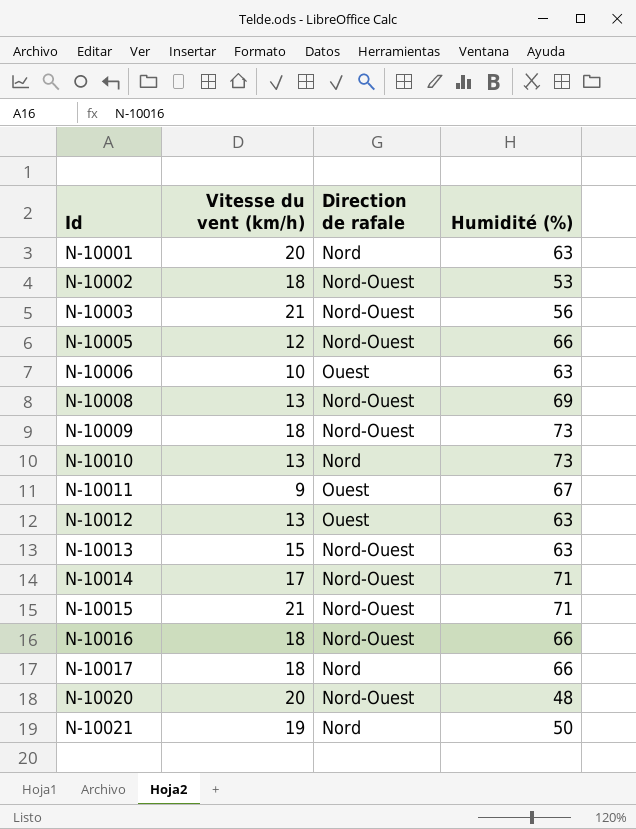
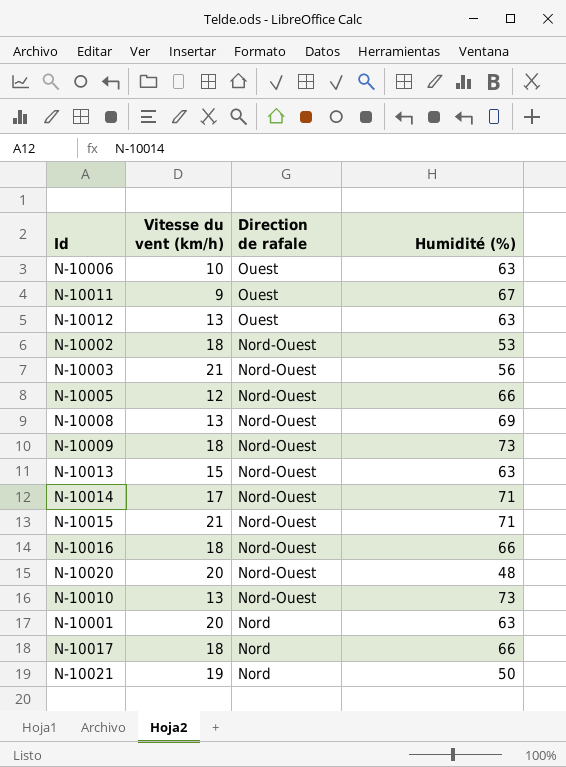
row order: Id ascending -> Direction de rafale descending
N-10010 | Direction de rafale: Nord -> Nord-Ouest

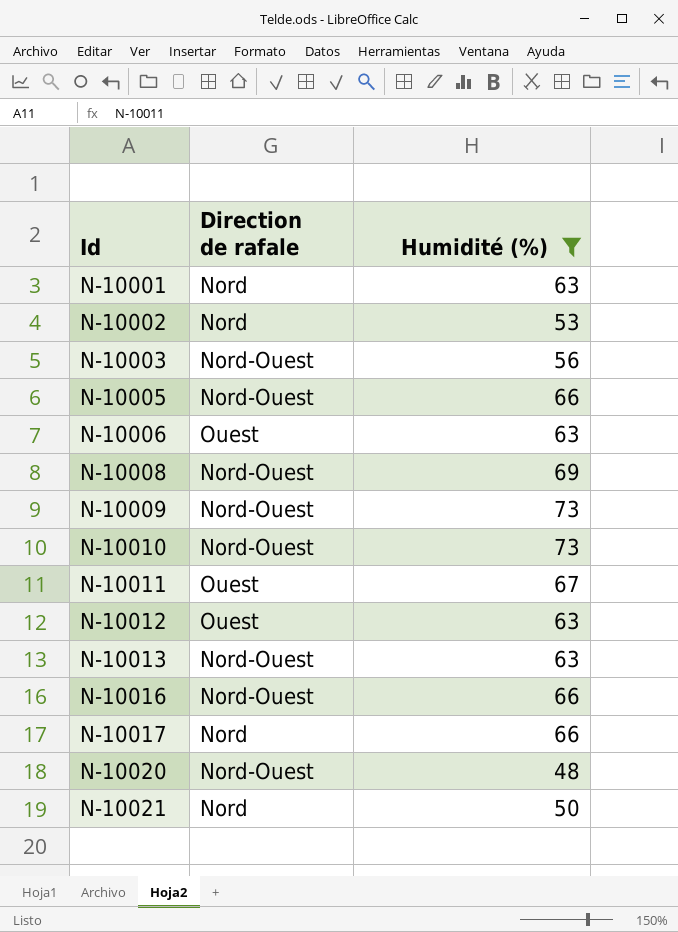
filter: none -> Humidité (%) != 71
row order: Direction de rafale descending -> Id ascending
column Vitesse du vent (km/h) | position: 2 -> none
N-10002 | Direction de rafale: Nord-Ouest -> Nord

